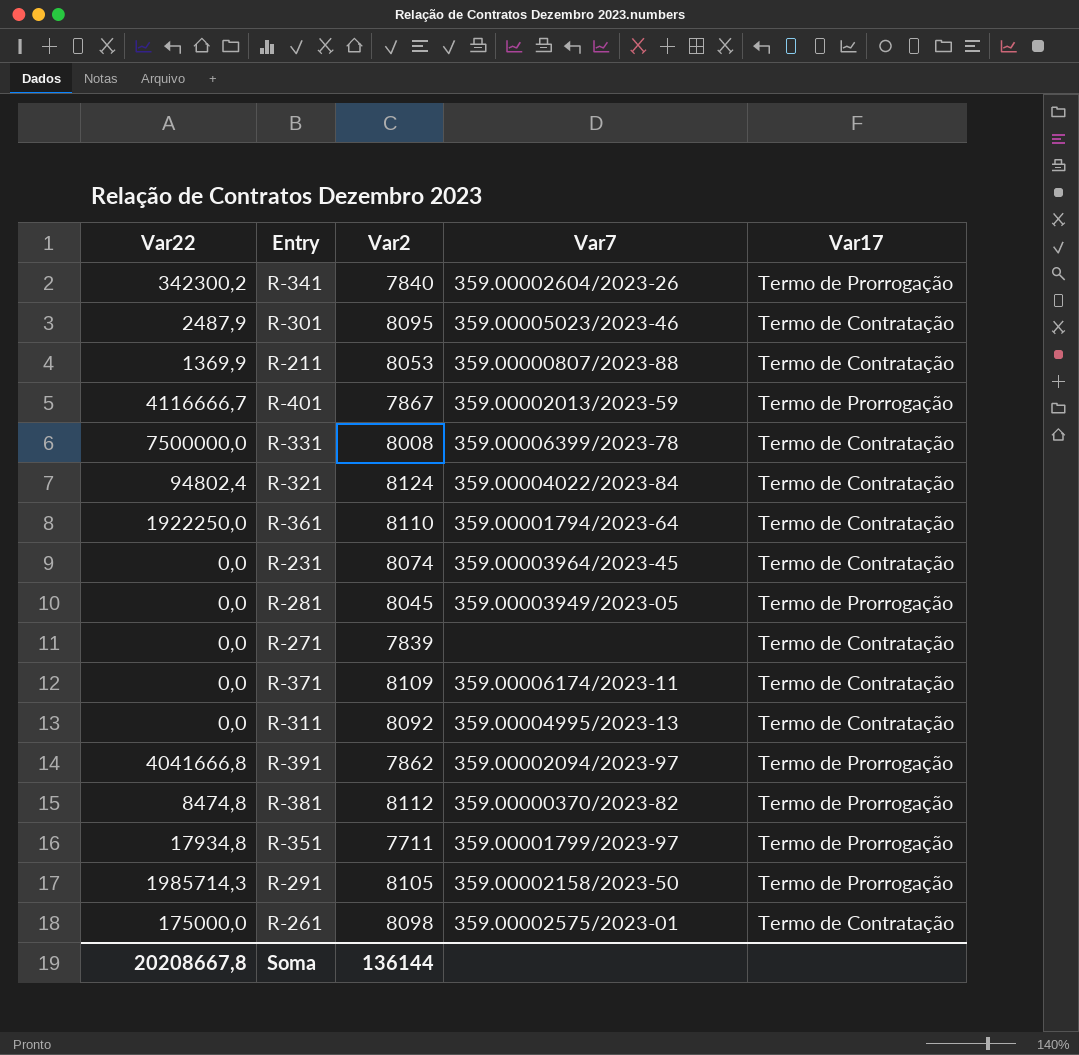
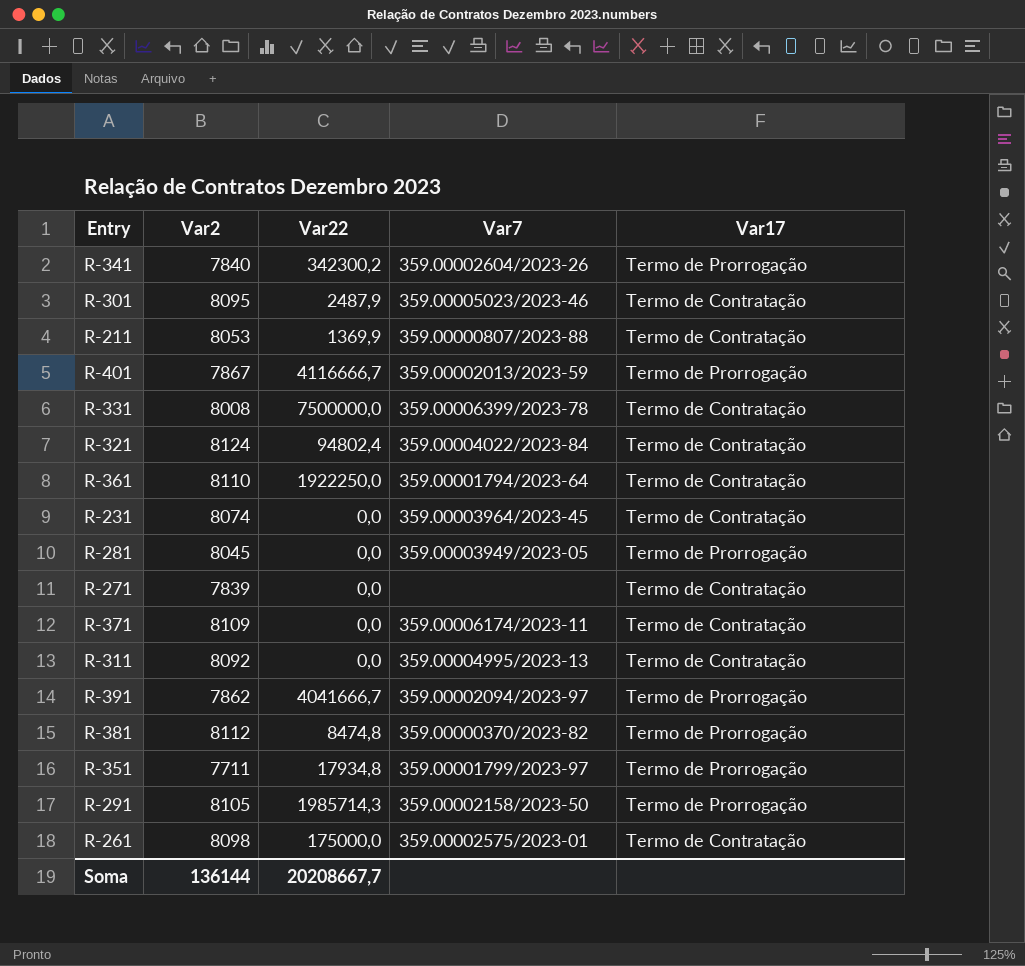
column Var22 | position: 1 -> 3
R-391 | Var22: 4041666,8 -> 4041666,7
Soma | Var22: 20208667,8 -> 20208667,7

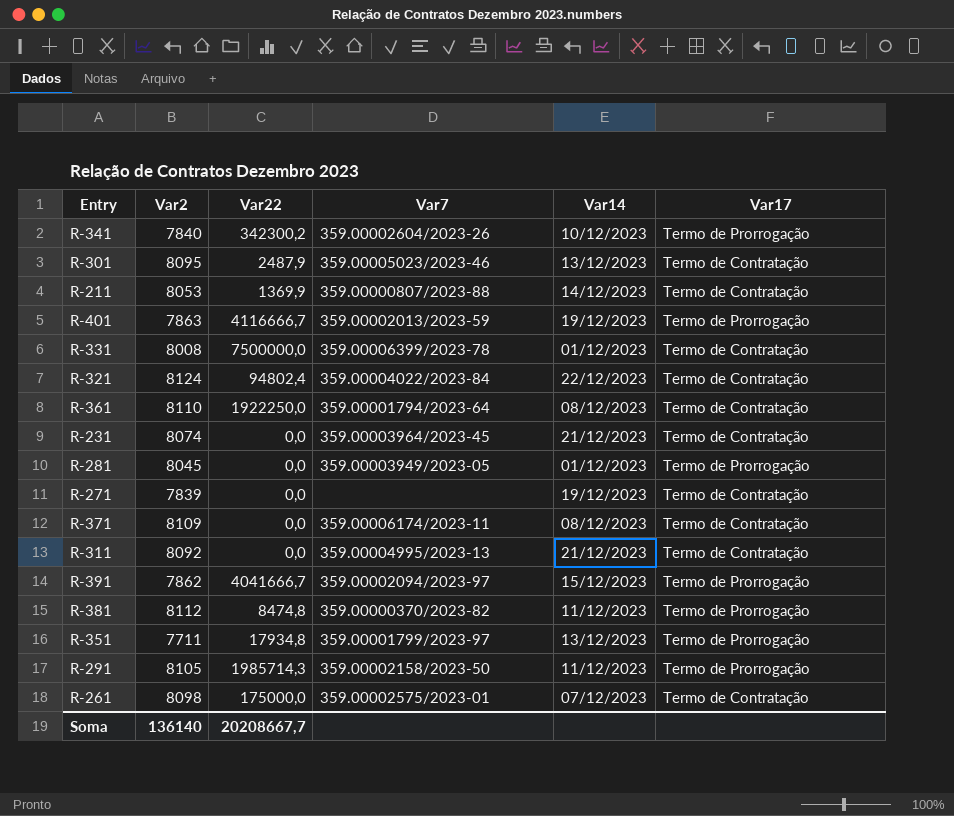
column Var14 | position: none -> 5
R-401 | Var2: 7867 -> 7863
Soma | Var2: 136144 -> 136140

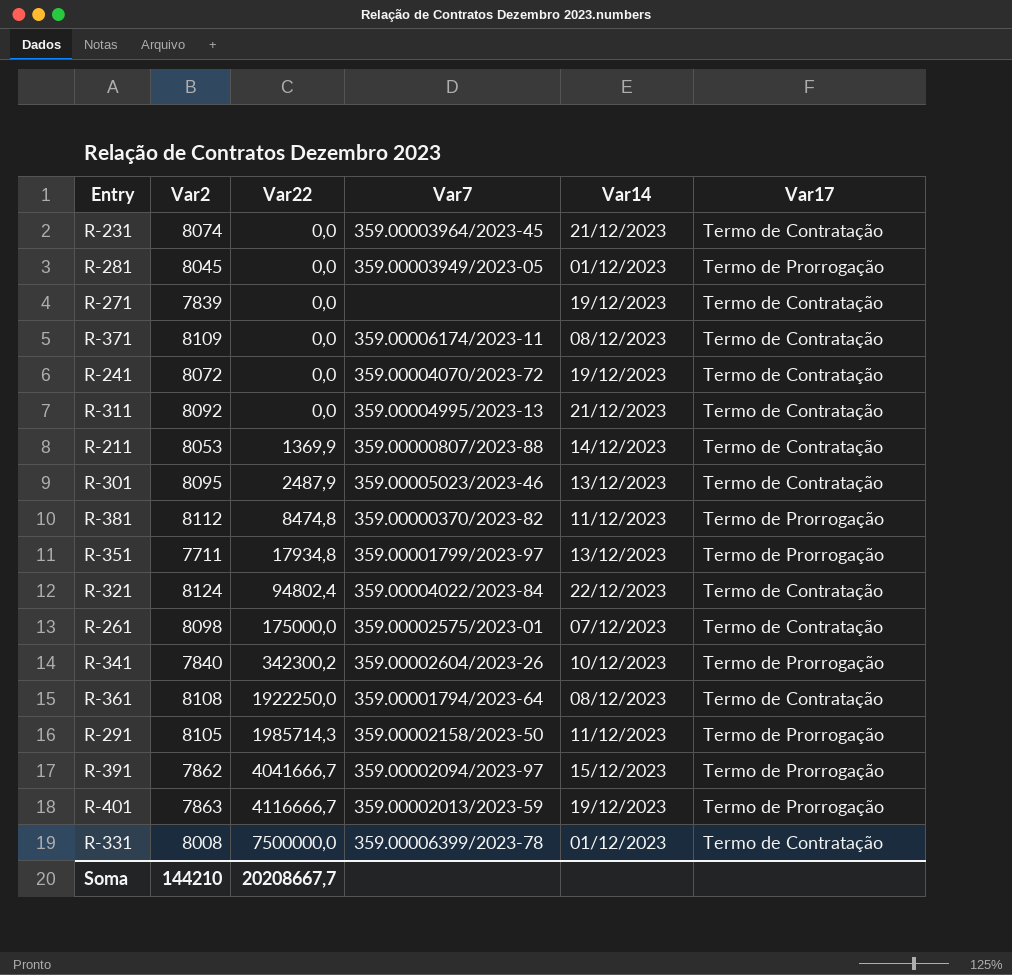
row order: none -> Var22 ascending
row R-241: none -> 8072 | 0,0 | 359.00004070/2023-72 | 19/12/2023 | Termo de Contratação
R-361 | Var2: 8110 -> 8108
Soma | Var2: 136140 -> 144210

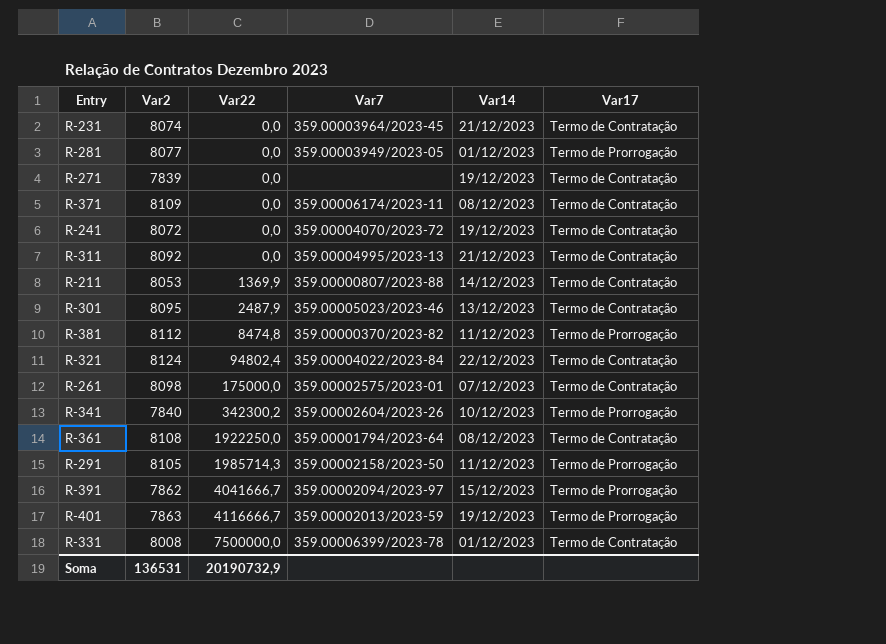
row R-351: 7711 | 17934,8 | 359.00001799/2023-97 | 13/12/2023 | Termo de Prorrogação -> none
R-281 | Var2: 8045 -> 8077
Soma | Var2: 144210 -> 136531
Soma | Var22: 20208667,7 -> 20190732,9

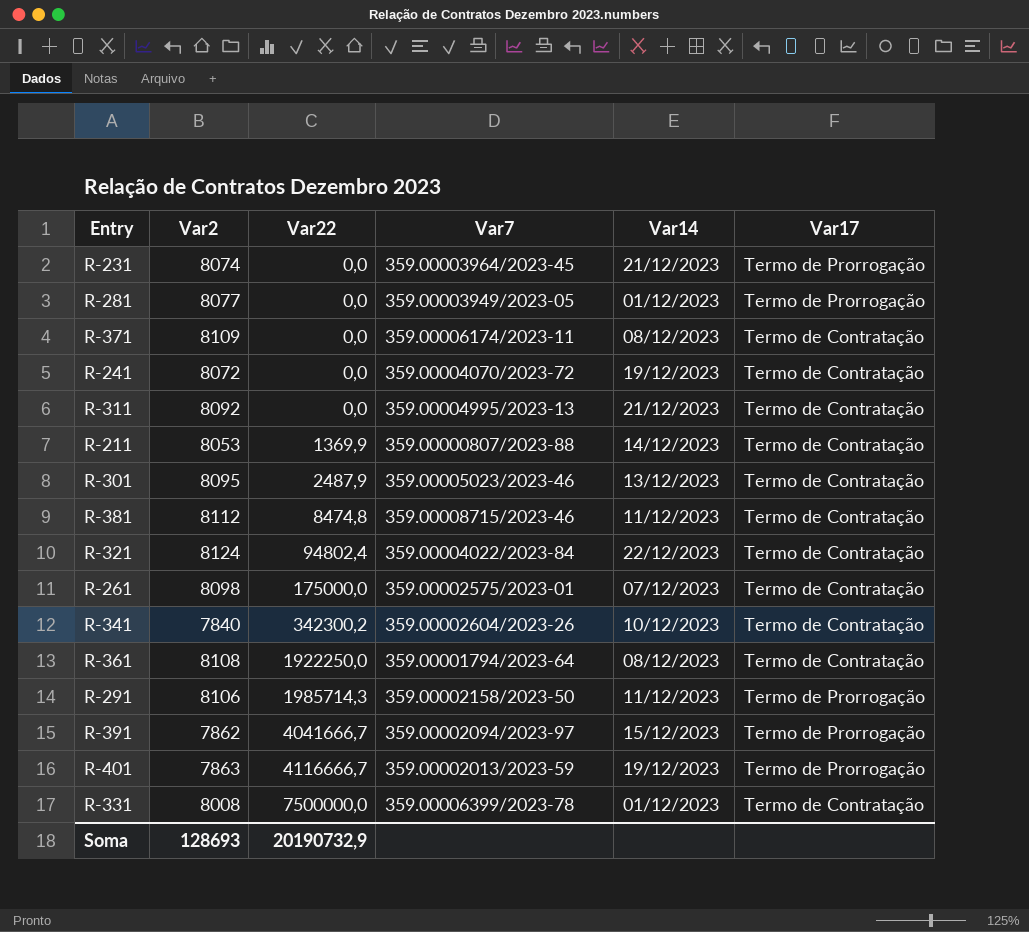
row R-271: 7839 | 0,0 | none | 19/12/2023 | Termo de Contratação -> none
R-231 | Var17: Termo de Contratação -> Termo de Prorrogação
R-381 | Var7: 359.00000370/2023-82 -> 359.00008715/2023-46
R-381 | Var17: Termo de Prorrogação -> Termo de Contratação
R-341 | Var17: Termo de Prorrogação -> Termo de Contratação
R-291 | Var2: 8105 -> 8106
Soma | Var2: 136531 -> 128693

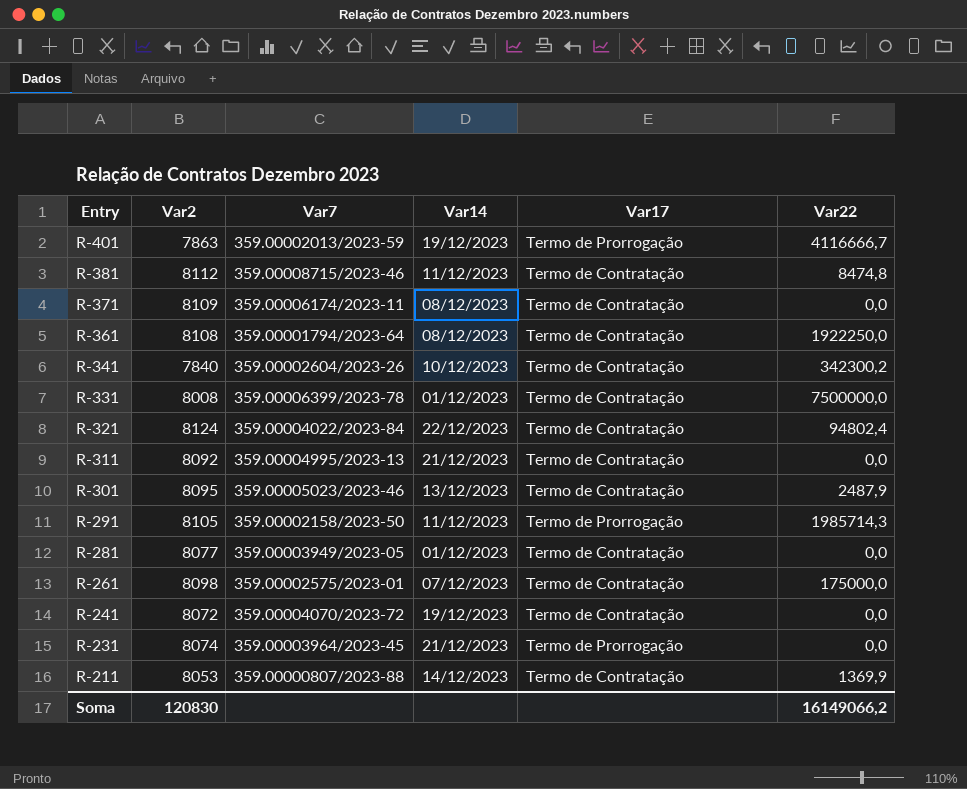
row order: Var22 ascending -> Entry descending
column Var22 | position: 3 -> 6
row R-391: 7862 | 4041666,7 | 359.00002094/2023-97 | 15/12/2023 | Termo de Prorrogação -> none
R-291 | Var2: 8106 -> 8105
R-281 | Var17: Termo de Prorrogação -> Termo de Contratação
Soma | Var2: 128693 -> 120830
Soma | Var22: 20190732,9 -> 16149066,2

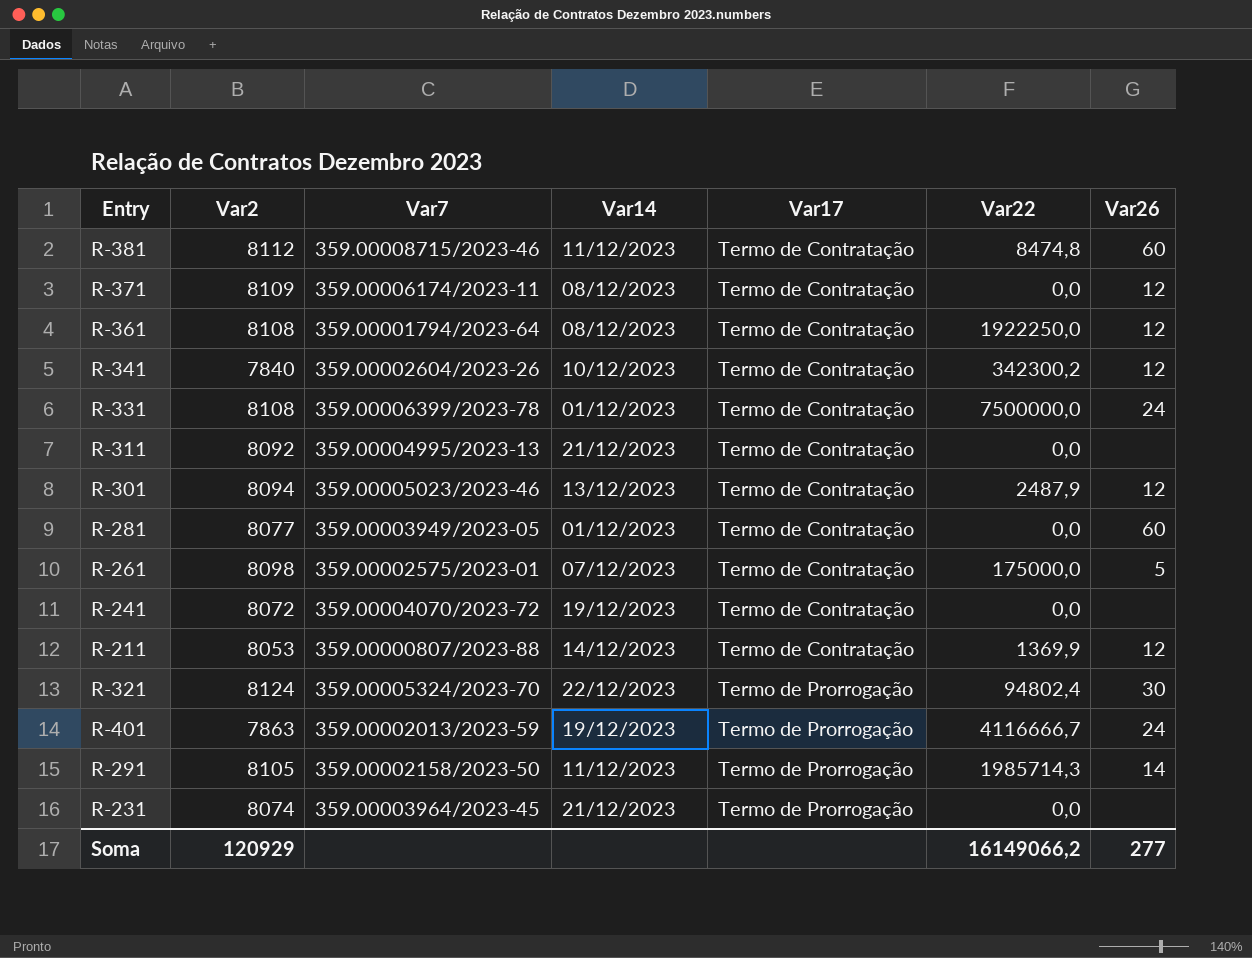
row order: Entry descending -> Var17 ascending
column Var26 | position: none -> 7
R-331 | Var2: 8008 -> 8108
R-301 | Var2: 8095 -> 8094
R-321 | Var7: 359.00004022/2023-84 -> 359.00005324/2023-70
R-321 | Var17: Termo de Contratação -> Termo de Prorrogação
Soma | Var2: 120830 -> 120929

